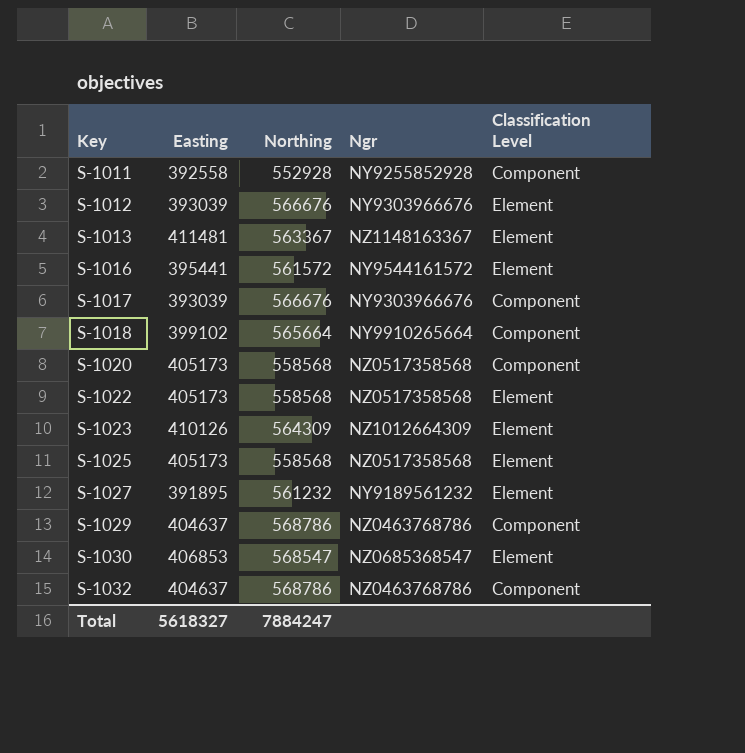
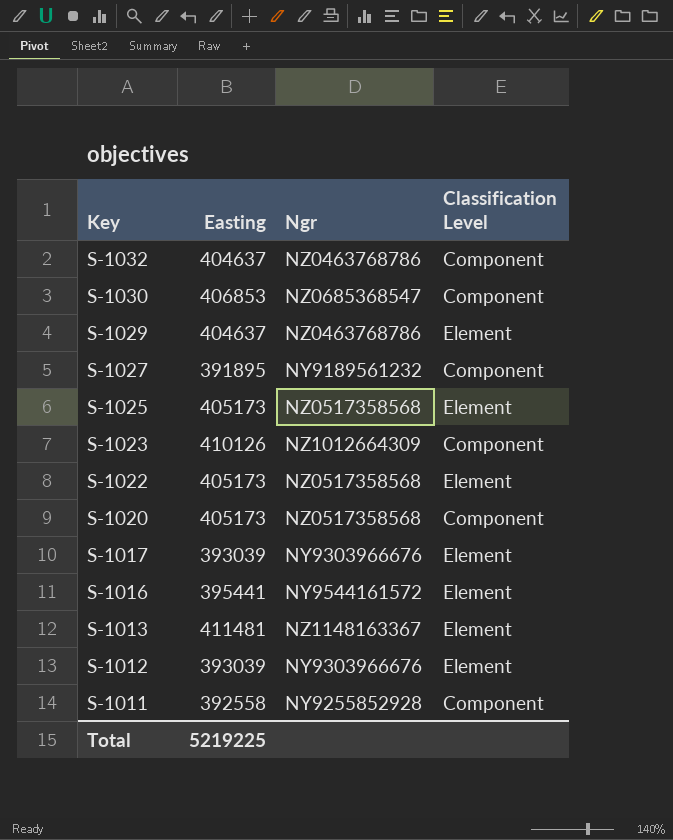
row order: Key ascending -> Key descending
column Northing | position: 3 -> none
row S-1018: 399102 | 565664 | NY9910265664 | Component -> none
S-1030 | Classification Level: Element -> Component
S-1029 | Classification Level: Component -> Element
S-1027 | Classification Level: Element -> Component
S-1023 | Classification Level: Element -> Component
S-1017 | Classification Level: Component -> Element
Total | Easting: 5618327 -> 5219225

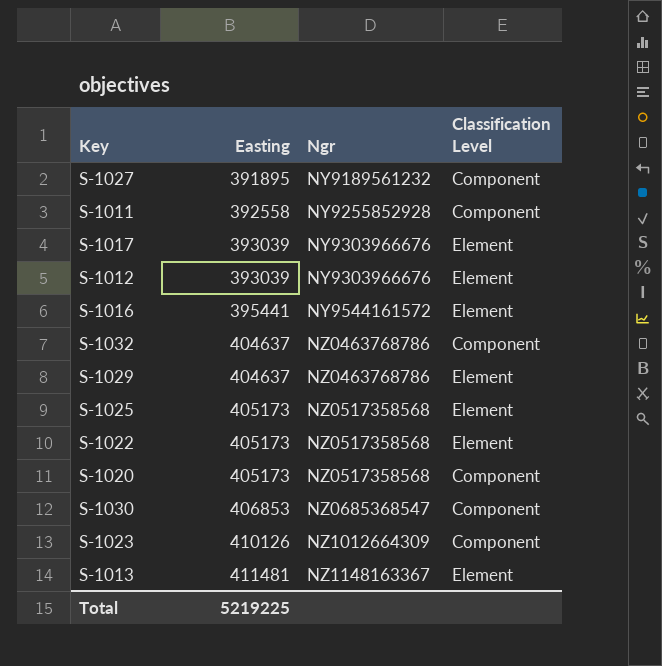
row order: Key descending -> Easting ascending

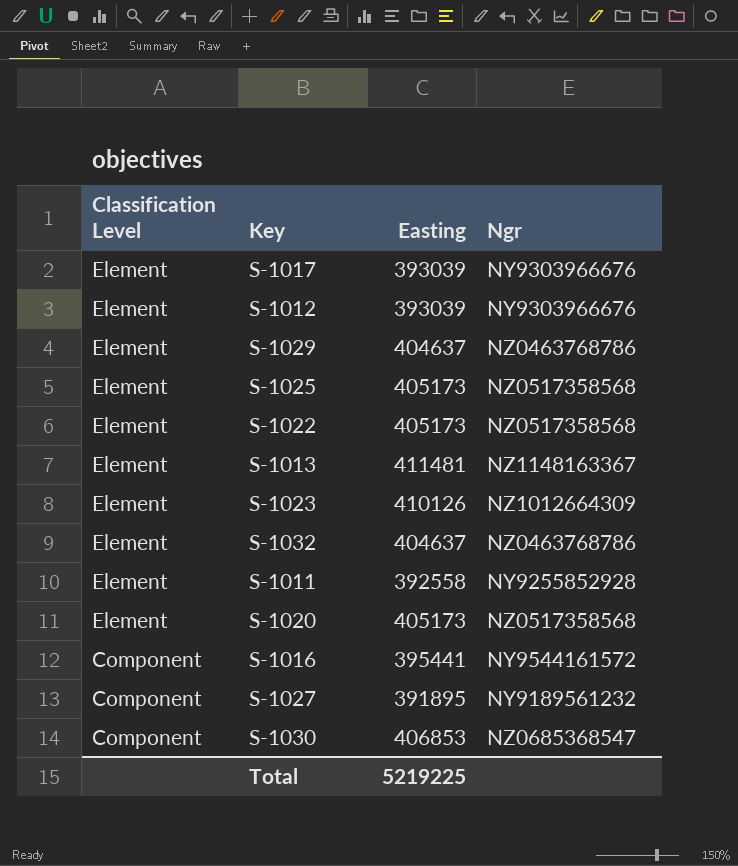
row order: Easting ascending -> Classification Level descending
column Classification Level | position: 4 -> 1
S-1023 | Classification Level: Component -> Element
S-1032 | Classification Level: Component -> Element
S-1011 | Classification Level: Component -> Element
S-1020 | Classification Level: Component -> Element
S-1016 | Classification Level: Element -> Component

